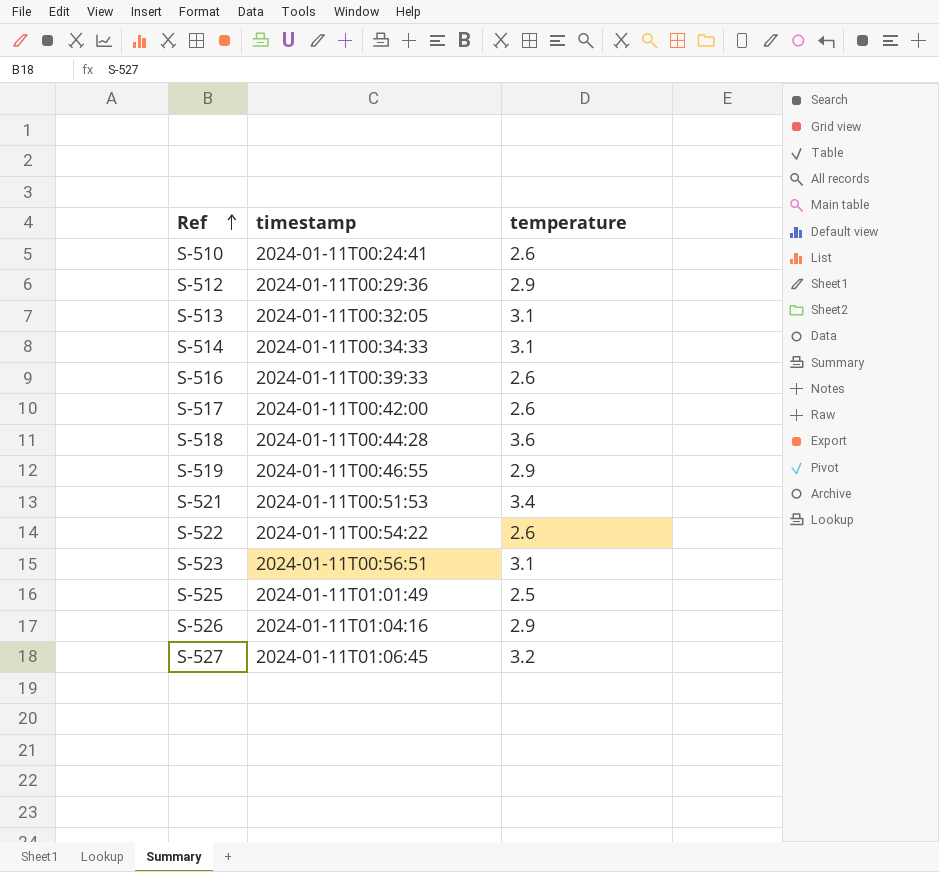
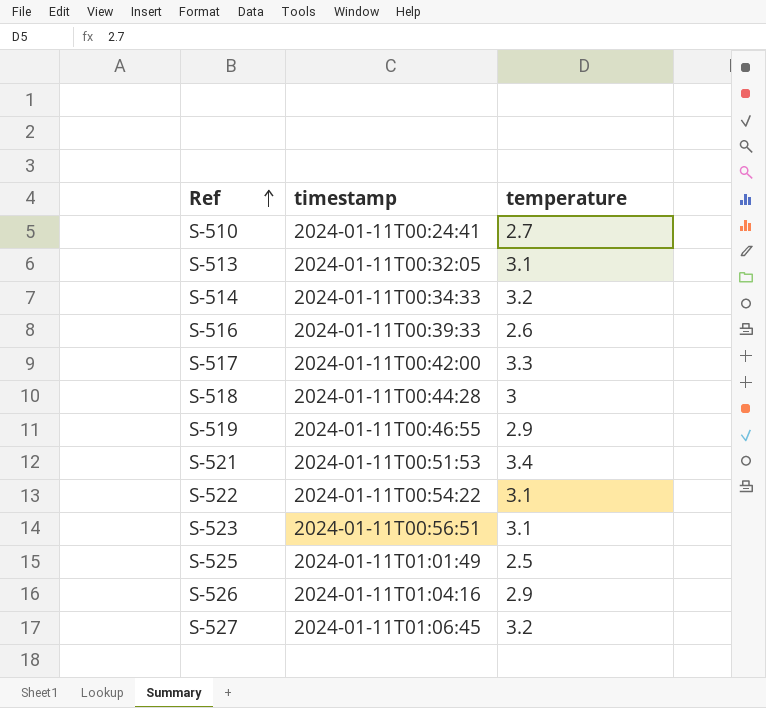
row S-512: 2024-01-11T00:29:36 | 2.9 -> none
S-510 | temperature: 2.6 -> 2.7
S-514 | temperature: 3.1 -> 3.2
S-517 | temperature: 2.6 -> 3.3
S-518 | temperature: 3.6 -> 3
S-522 | temperature: 2.6 -> 3.1

